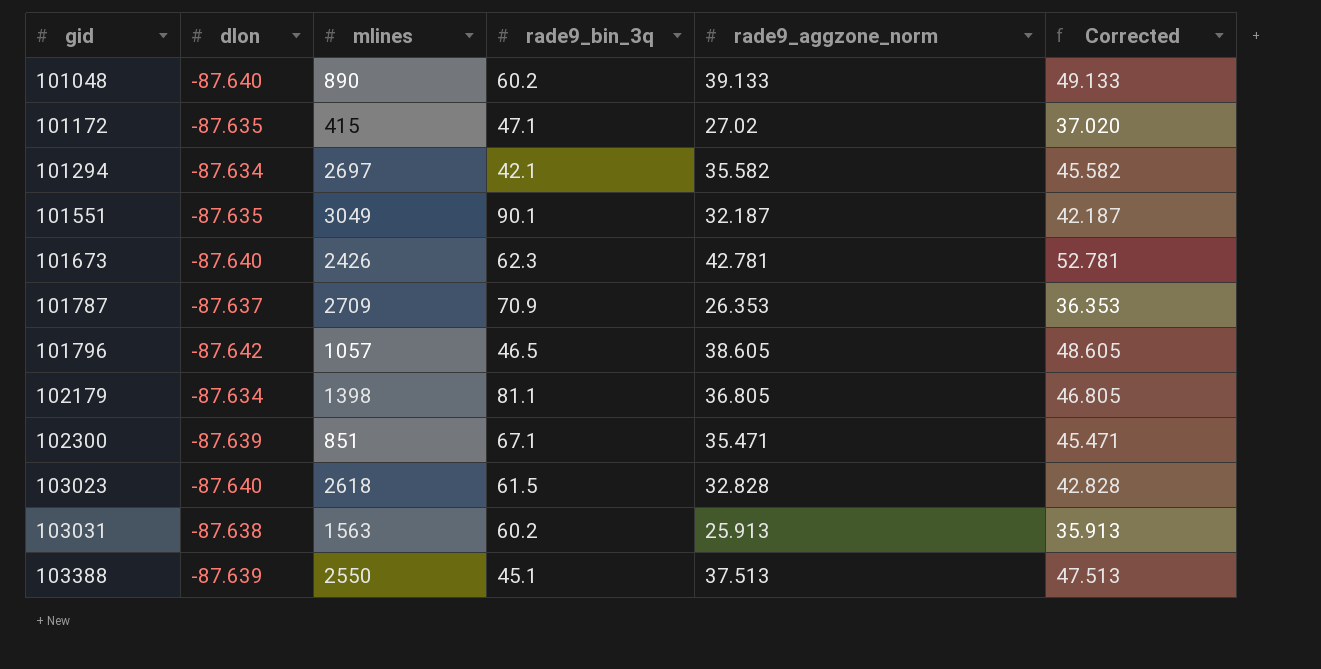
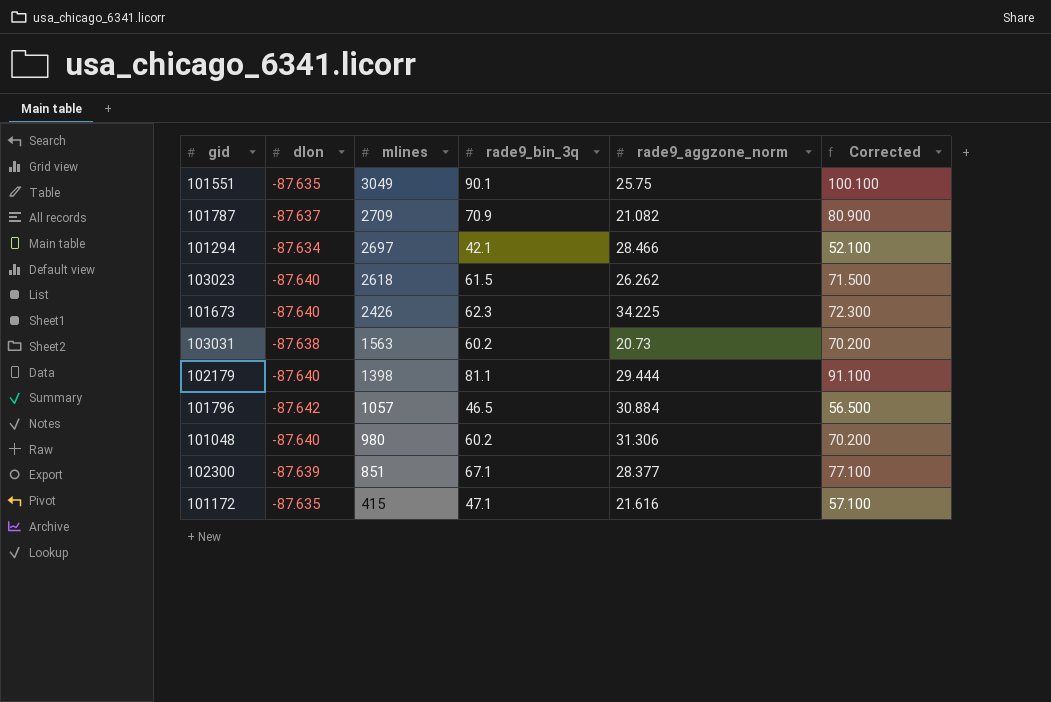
row order: gid ascending -> mlines descending
column Corrected | formula: [rade9_aggzone_norm] + 10 -> [rade9_bin_3q] + 10
row 103388: -87.639 | 2550 | 45.1 | 37.513 | 47.513 -> none
101551 | rade9_aggzone_norm: 32.187 -> 25.75
101787 | rade9_aggzone_norm: 26.353 -> 21.082
101294 | rade9_aggzone_norm: 35.582 -> 28.466
103023 | rade9_aggzone_norm: 32.828 -> 26.262
101673 | rade9_aggzone_norm: 42.781 -> 34.225
103031 | rade9_aggzone_norm: 25.913 -> 20.73
102179 | dlon: -87.634 -> -87.640
102179 | rade9_aggzone_norm: 36.805 -> 29.444
101796 | rade9_aggzone_norm: 38.605 -> 30.884
101048 | mlines: 890 -> 980
101048 | rade9_aggzone_norm: 39.133 -> 31.306
102300 | rade9_aggzone_norm: 35.471 -> 28.377
101172 | rade9_aggzone_norm: 27.02 -> 21.616

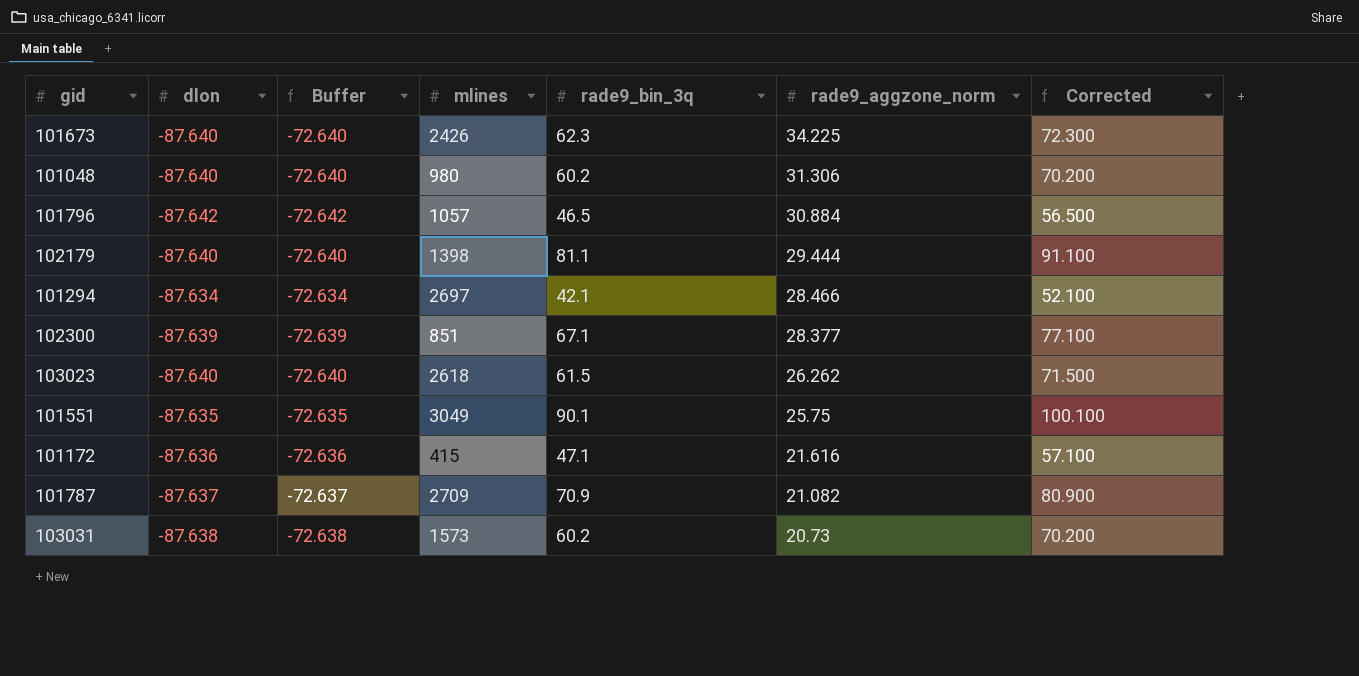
row order: mlines descending -> rade9_aggzone_norm descending
column Buffer | formula: none -> [dlon] + 15
101172 | dlon: -87.635 -> -87.636
103031 | mlines: 1563 -> 1573

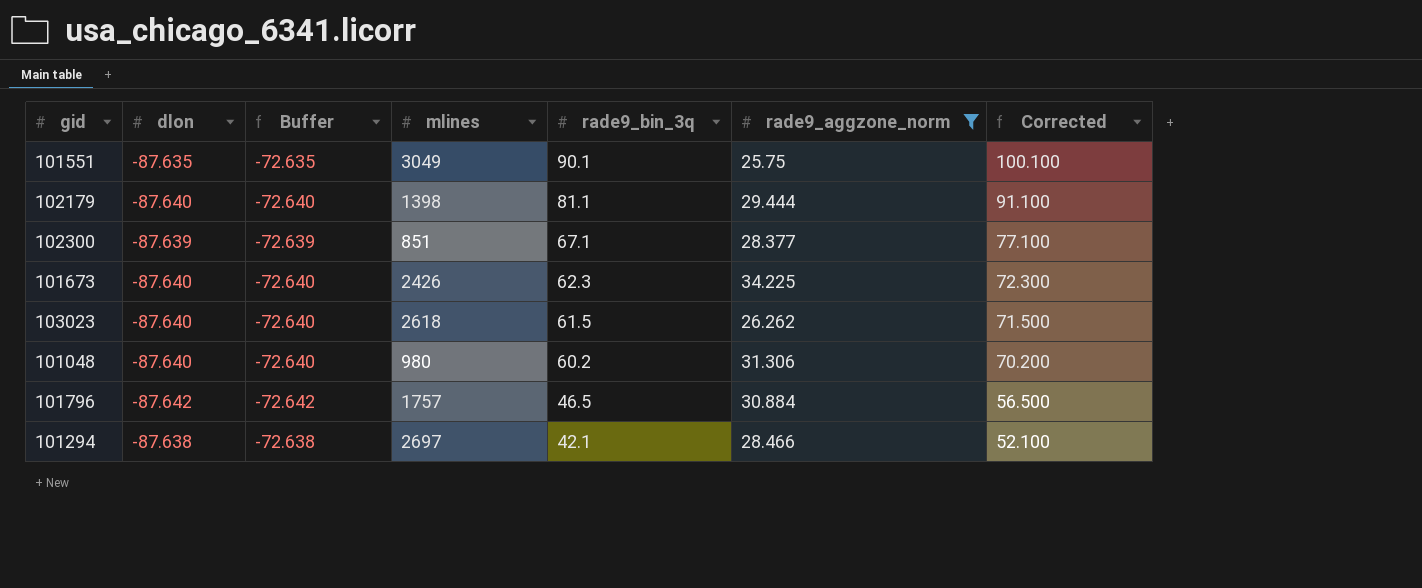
filter: none -> rade9_aggzone_norm >= 25.75
row order: rade9_aggzone_norm descending -> rade9_bin_3q descending
101796 | mlines: 1057 -> 1757
101294 | dlon: -87.634 -> -87.638
101294 | Buffer: -72.634 -> -72.638

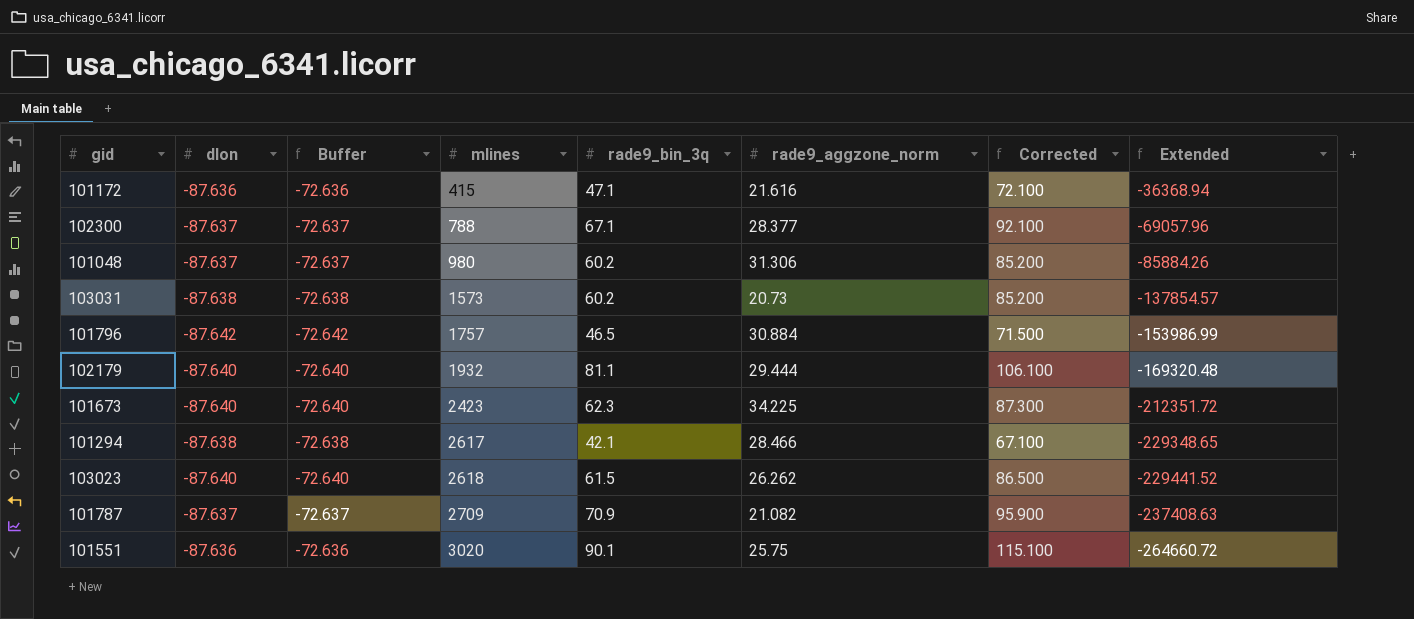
filter: rade9_aggzone_norm >= 25.75 -> none
row order: rade9_bin_3q descending -> mlines ascending
column Corrected | formula: [rade9_bin_3q] + 10 -> [rade9_bin_3q] + 25
column Extended | formula: none -> [dlon] * [mlines]
102300 | dlon: -87.639 -> -87.637
102300 | Buffer: -72.639 -> -72.637
102300 | mlines: 851 -> 788
101048 | dlon: -87.640 -> -87.637
101048 | Buffer: -72.640 -> -72.637
102179 | mlines: 1398 -> 1932
101673 | mlines: 2426 -> 2423
101294 | mlines: 2697 -> 2617
101551 | dlon: -87.635 -> -87.636
101551 | Buffer: -72.635 -> -72.636
101551 | mlines: 3049 -> 3020

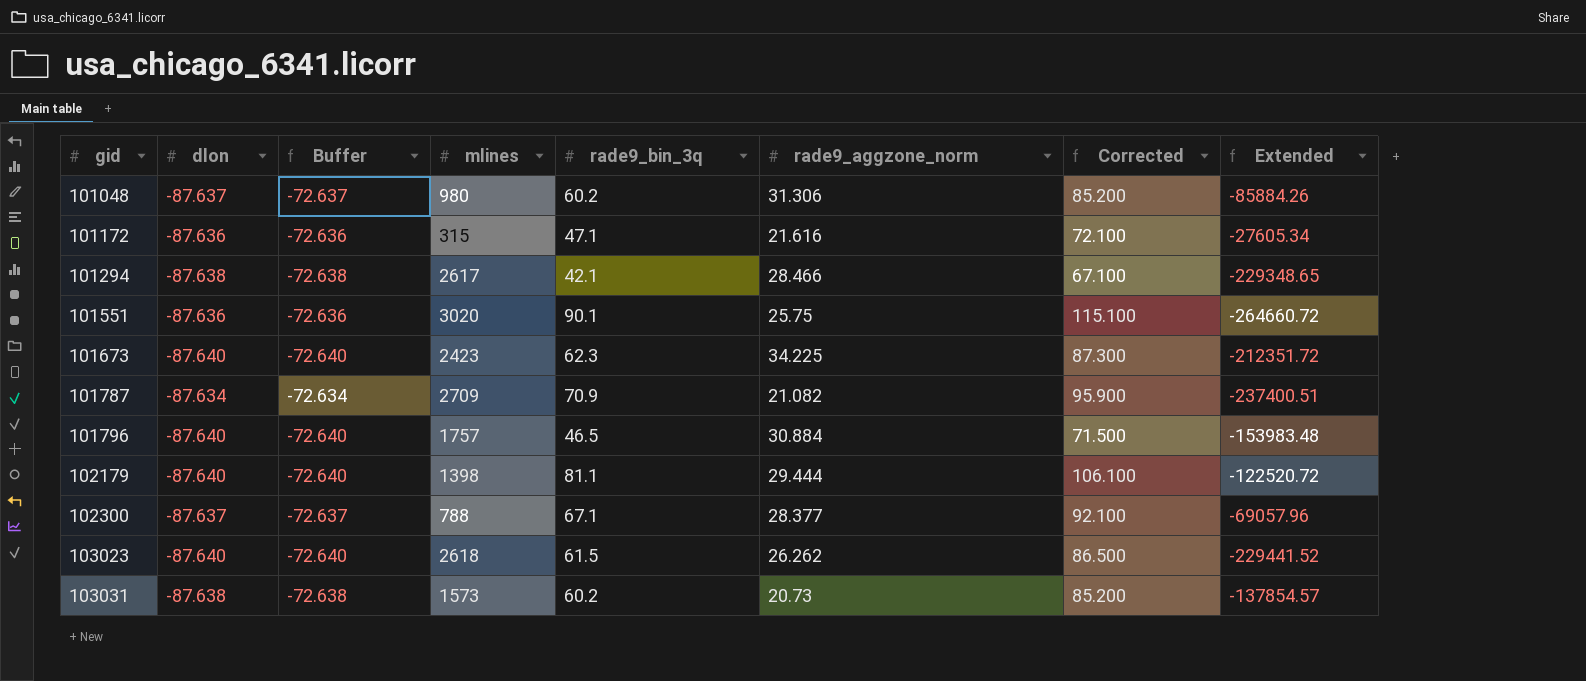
row order: mlines ascending -> gid ascending
101172 | mlines: 415 -> 315
101172 | Extended: -36368.94 -> -27605.34
101787 | dlon: -87.637 -> -87.634
101787 | Buffer: -72.637 -> -72.634
101787 | Extended: -237408.63 -> -237400.51
101796 | dlon: -87.642 -> -87.640
101796 | Buffer: -72.642 -> -72.640
101796 | Extended: -153986.99 -> -153983.48
102179 | mlines: 1932 -> 1398
102179 | Extended: -169320.48 -> -122520.72

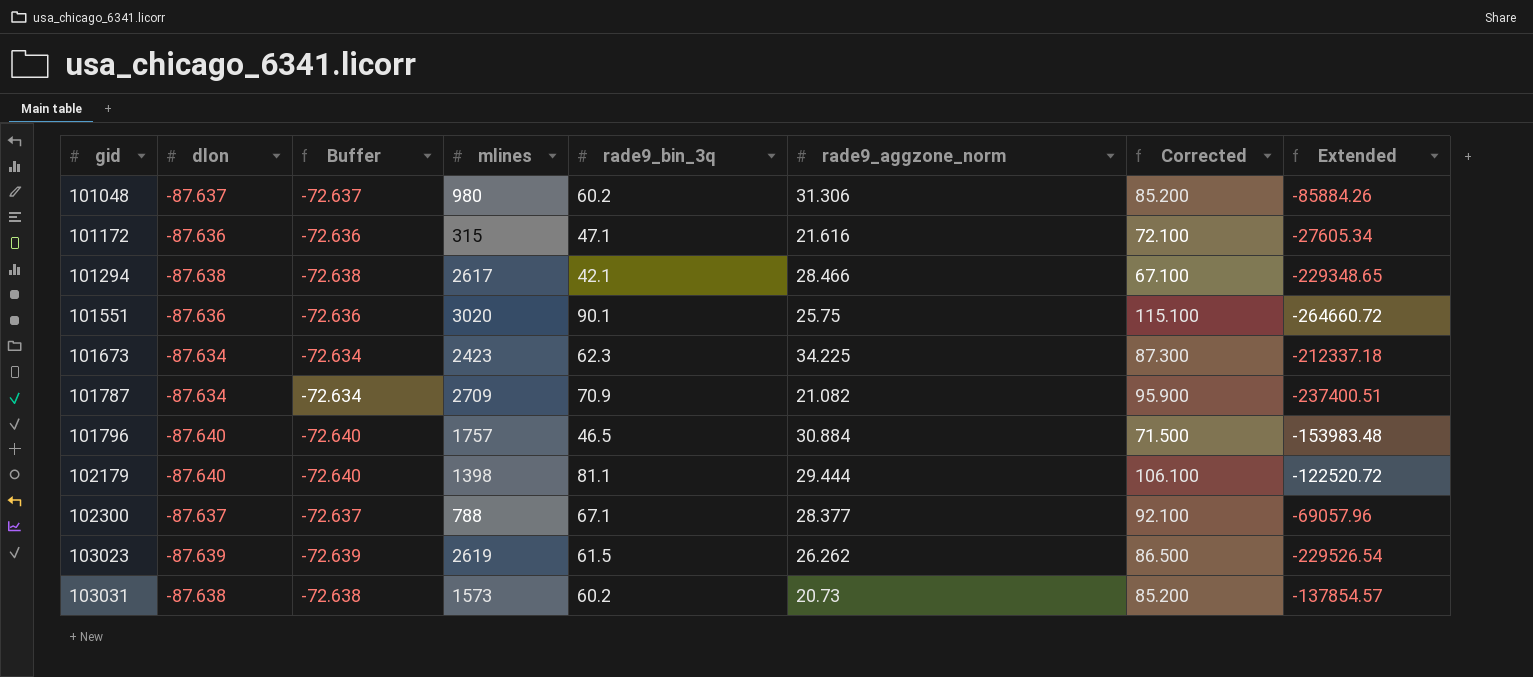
101673 | dlon: -87.640 -> -87.634
101673 | Buffer: -72.640 -> -72.634
101673 | Extended: -212351.72 -> -212337.18
103023 | dlon: -87.640 -> -87.639
103023 | Buffer: -72.640 -> -72.639
103023 | mlines: 2618 -> 2619
103023 | Extended: -229441.52 -> -229526.54

